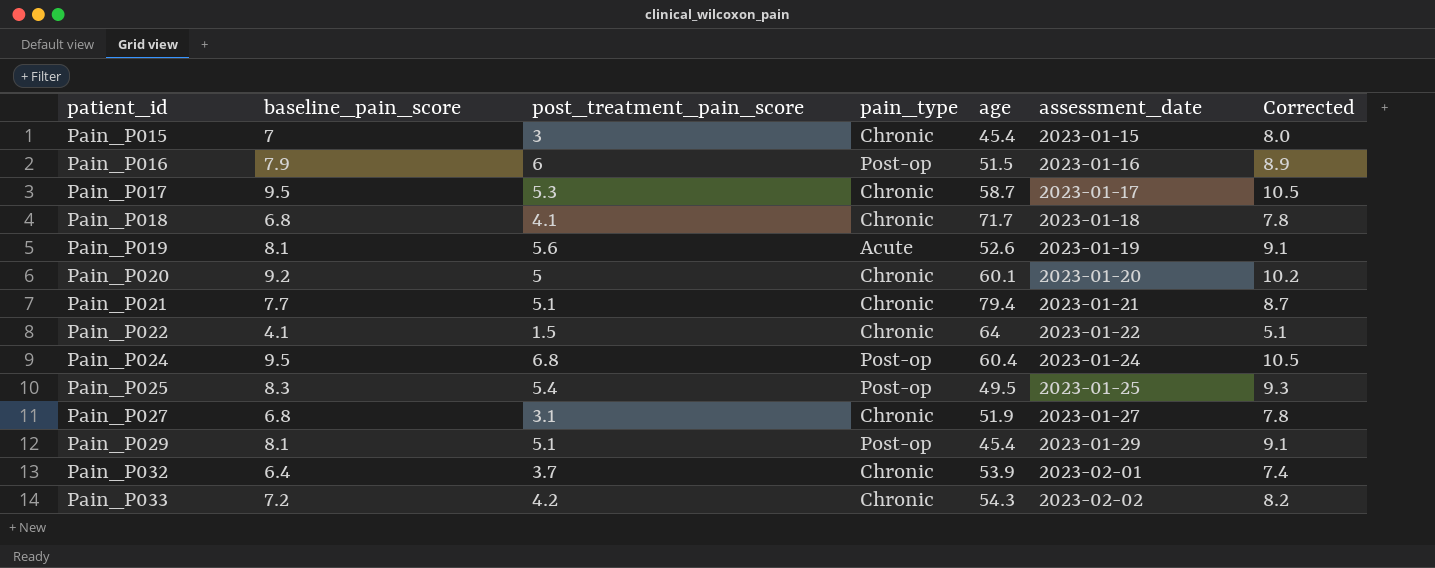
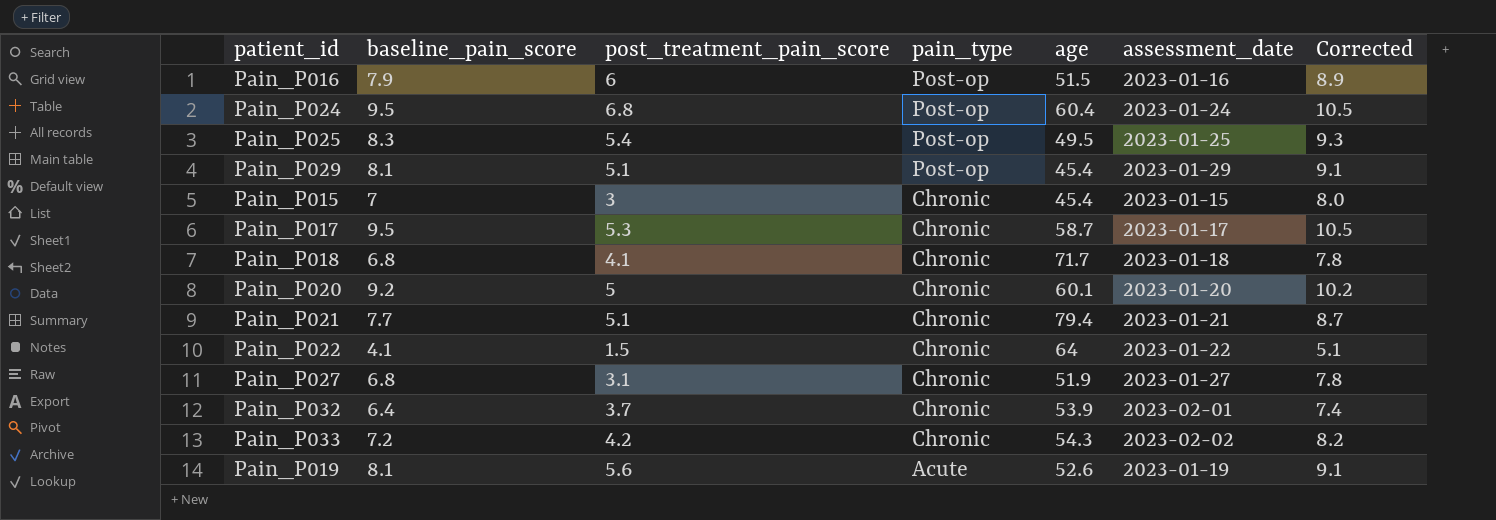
row order: patient_id ascending -> pain_type descending

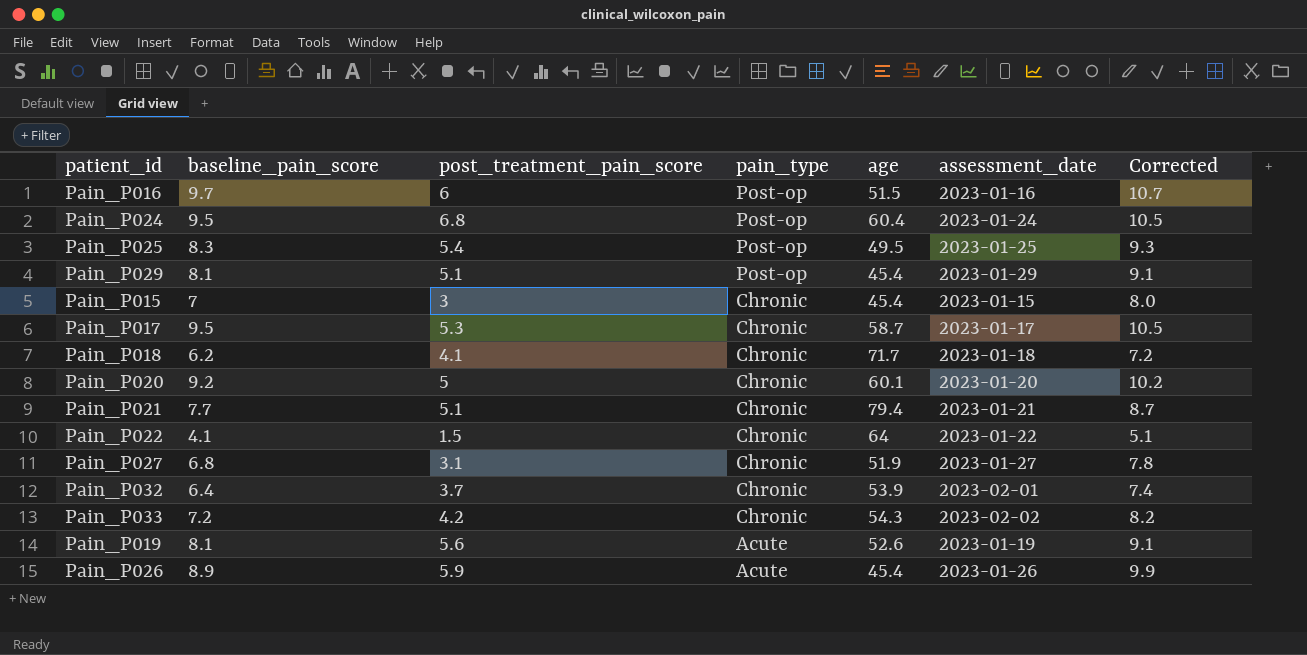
Pain_P016 | baseline_pain_score: 7.9 -> 9.7
Pain_P016 | Corrected: 8.9 -> 10.7
Pain_P018 | baseline_pain_score: 6.8 -> 6.2
Pain_P018 | Corrected: 7.8 -> 7.2
row Pain_P026: none -> 8.9 | 5.9 | Acute | 45.4 | 2023-01-26 | 9.9

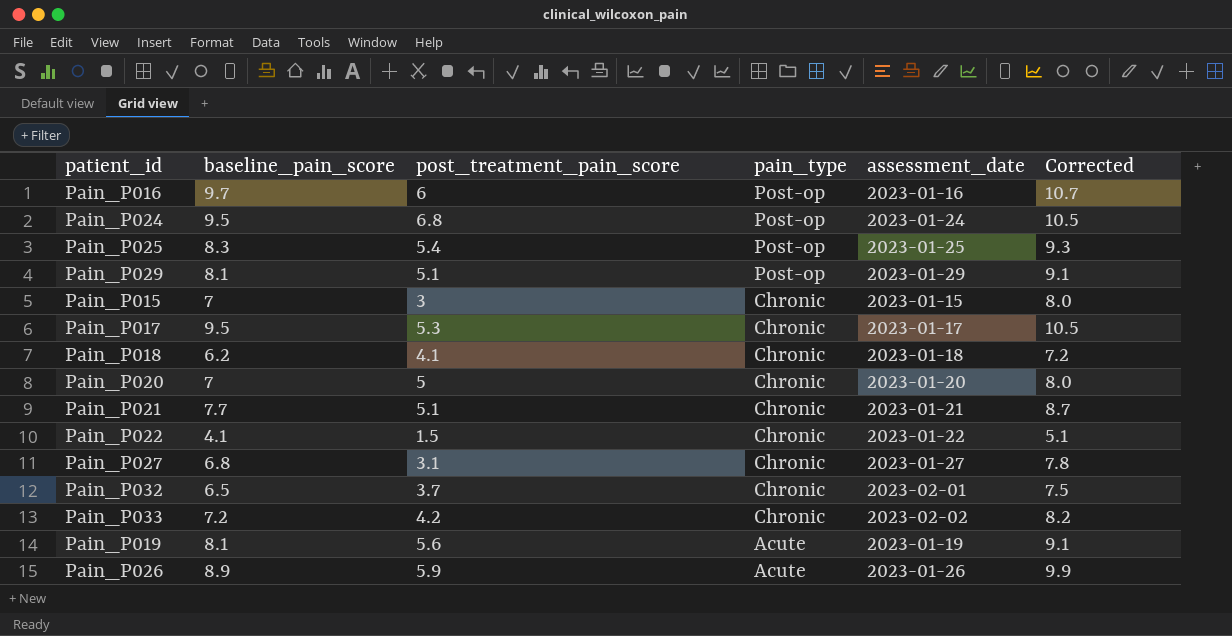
column age | position: 5 -> none
Pain_P020 | baseline_pain_score: 9.2 -> 7
Pain_P020 | Corrected: 10.2 -> 8.0
Pain_P032 | baseline_pain_score: 6.4 -> 6.5
Pain_P032 | Corrected: 7.4 -> 7.5

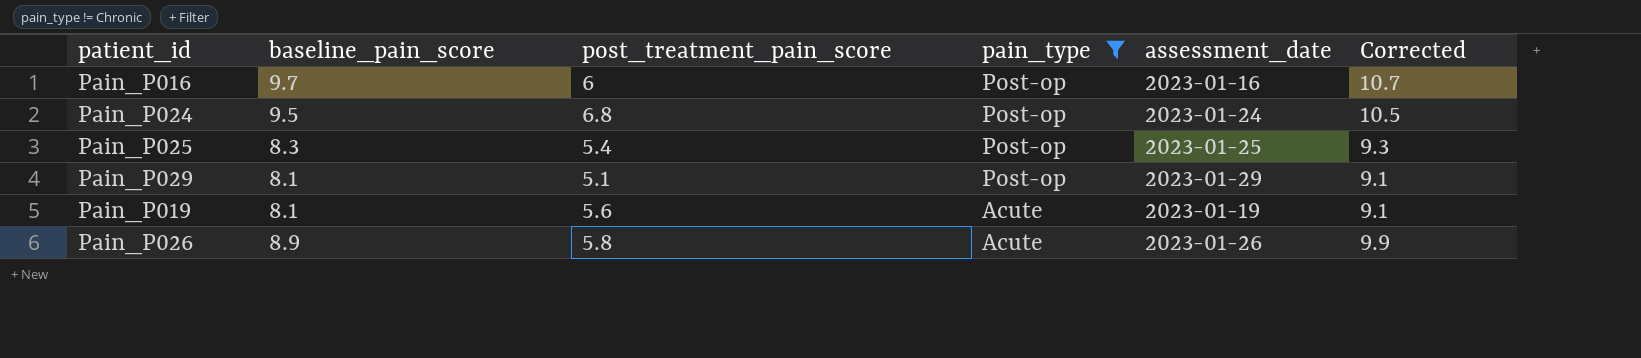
filter: none -> pain_type != Chronic
Pain_P026 | post_treatment_pain_score: 5.9 -> 5.8

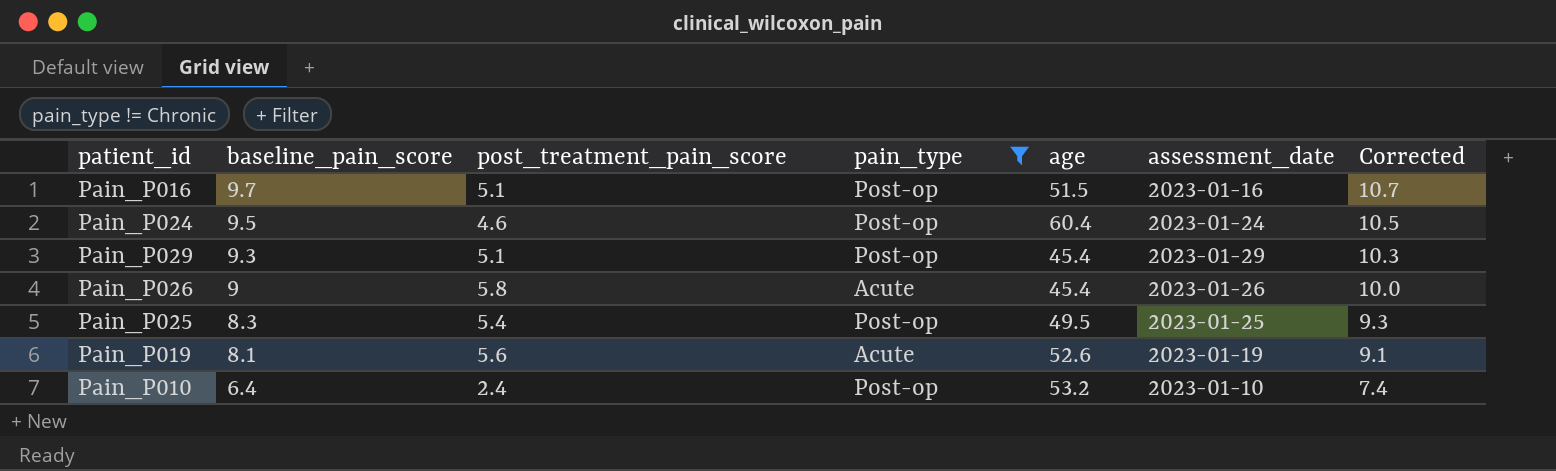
row order: pain_type descending -> baseline_pain_score descending
column age | position: none -> 5
Pain_P016 | post_treatment_pain_score: 6 -> 5.1
Pain_P024 | post_treatment_pain_score: 6.8 -> 4.6
Pain_P029 | baseline_pain_score: 8.1 -> 9.3
Pain_P029 | Corrected: 9.1 -> 10.3
Pain_P026 | baseline_pain_score: 8.9 -> 9
Pain_P026 | Corrected: 9.9 -> 10.0
row Pain_P010: none -> 6.4 | 2.4 | Post-op | 53.2 | 2023-01-10 | 7.4

